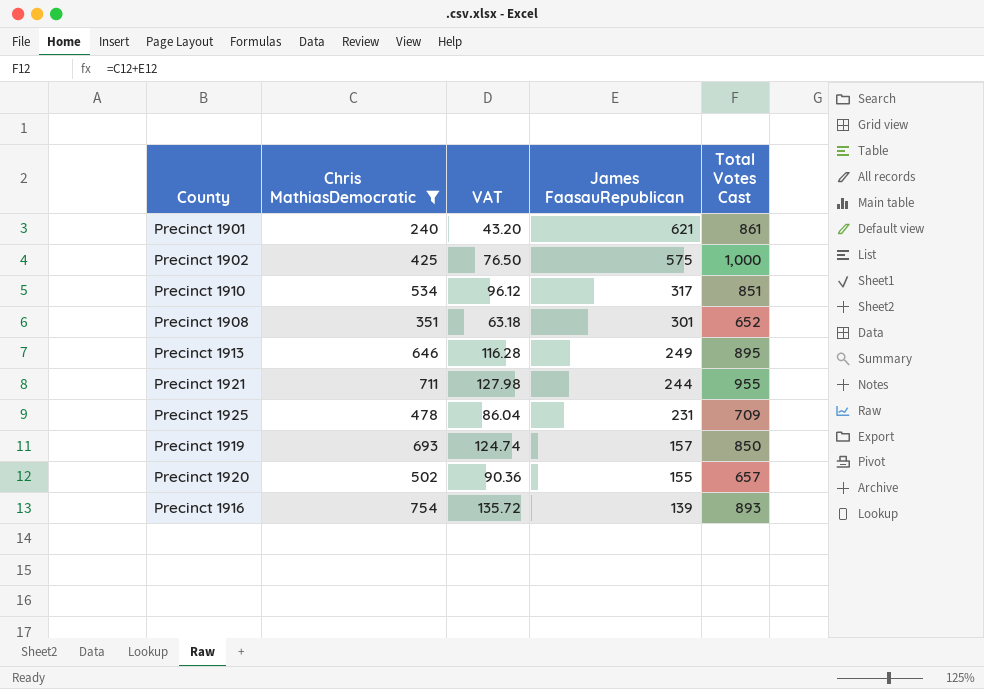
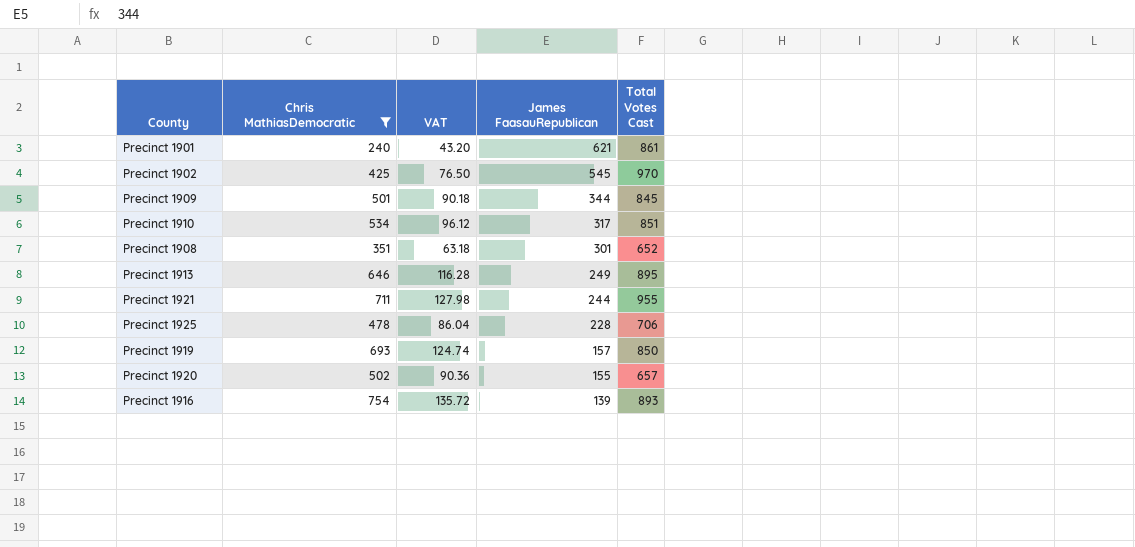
Precinct 1902 | James FaasauRepublican: 575 -> 545
Precinct 1902 | Total Votes Cast: 1,000 -> 970
row Precinct 1909: none -> 501 | 90.18 | 344 | 845
Precinct 1925 | James FaasauRepublican: 231 -> 228
Precinct 1925 | Total Votes Cast: 709 -> 706

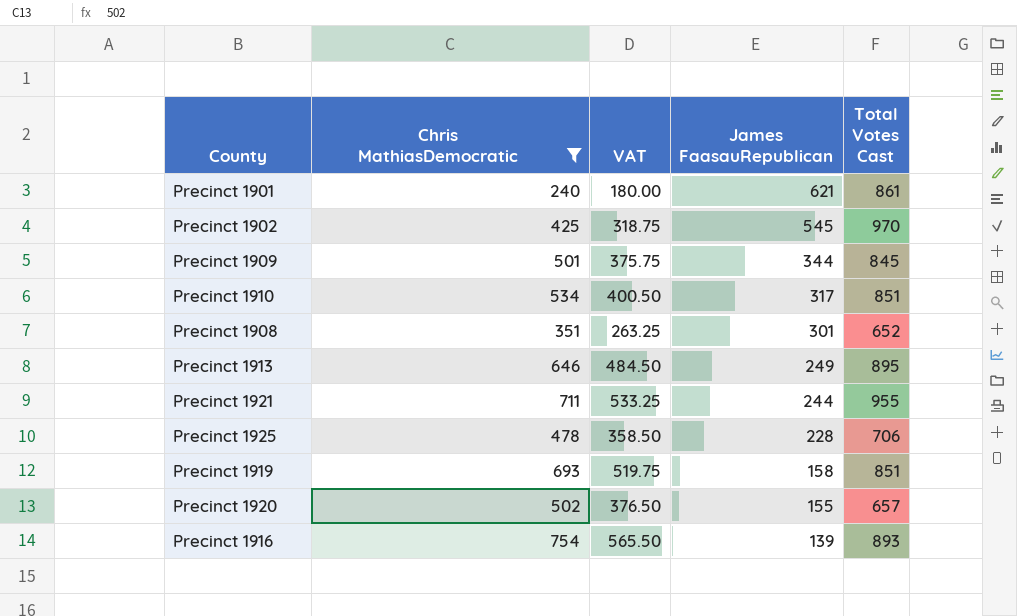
column VAT | formula: [Chris MathiasDemocratic] * 0.18 -> [Chris MathiasDemocratic] * 0.75
Precinct 1919 | James FaasauRepublican: 157 -> 158
Precinct 1919 | Total Votes Cast: 850 -> 851

